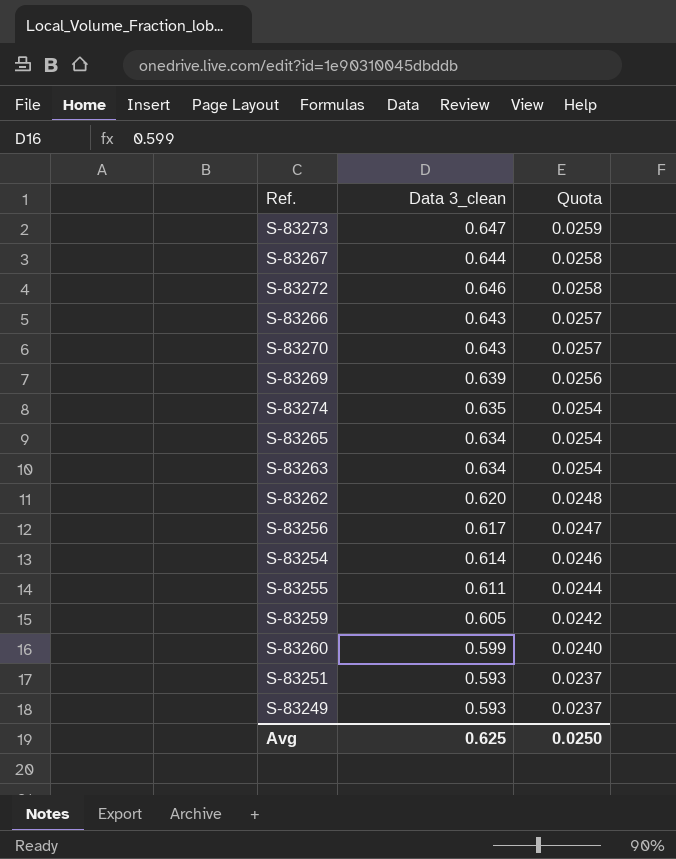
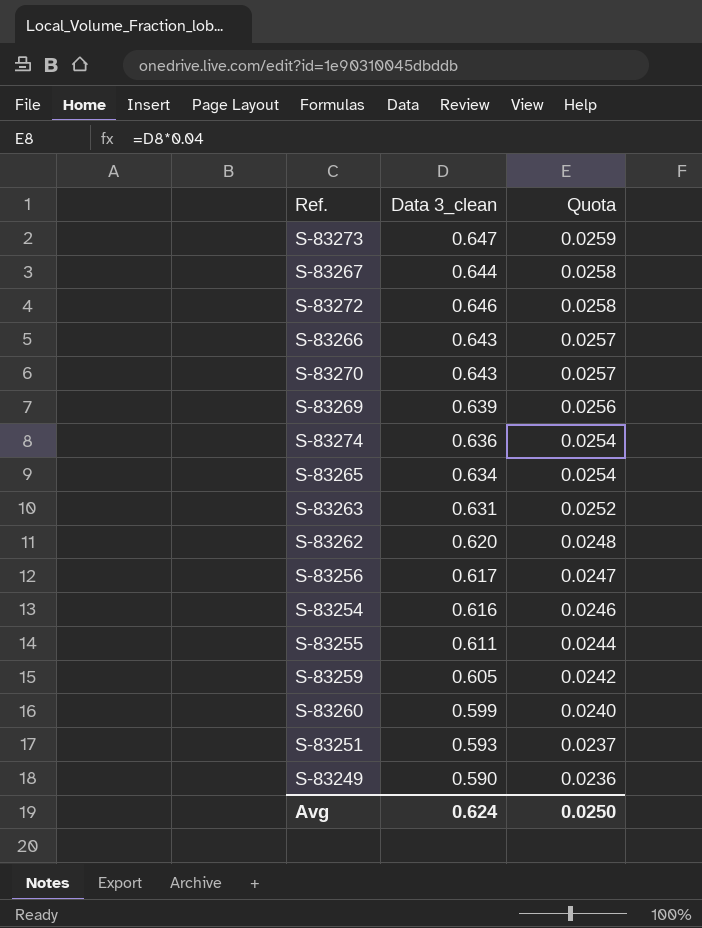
S-83274 | Data 3_clean: 0.635 -> 0.636
S-83263 | Data 3_clean: 0.634 -> 0.631
S-83263 | Quota: 0.0254 -> 0.0252
S-83254 | Data 3_clean: 0.614 -> 0.616
S-83249 | Data 3_clean: 0.593 -> 0.590
S-83249 | Quota: 0.0237 -> 0.0236
Avg | Data 3_clean: 0.625 -> 0.624

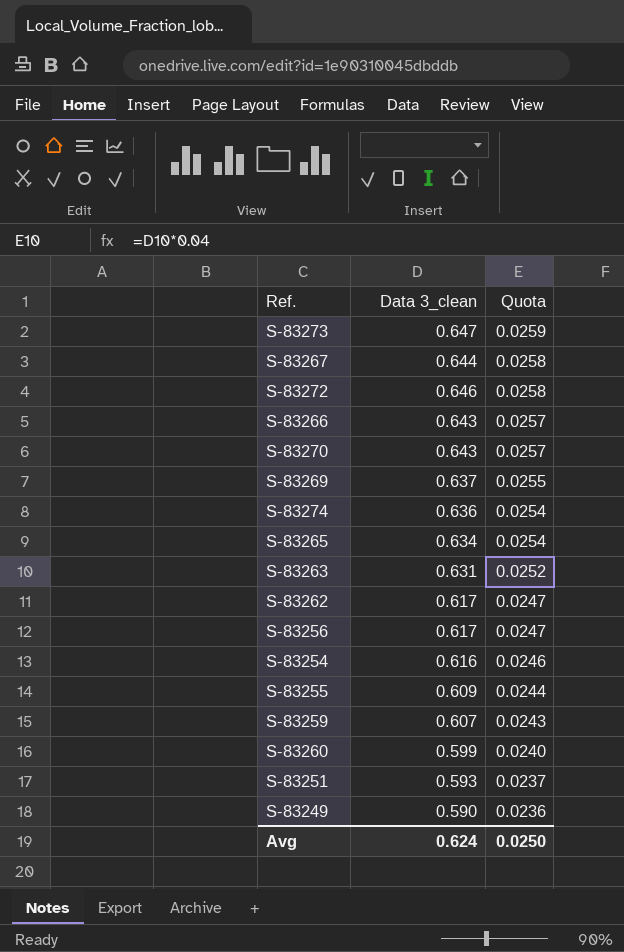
S-83269 | Data 3_clean: 0.639 -> 0.637
S-83269 | Quota: 0.0256 -> 0.0255
S-83262 | Data 3_clean: 0.620 -> 0.617
S-83262 | Quota: 0.0248 -> 0.0247
S-83255 | Data 3_clean: 0.611 -> 0.609
S-83259 | Data 3_clean: 0.605 -> 0.607
S-83259 | Quota: 0.0242 -> 0.0243

